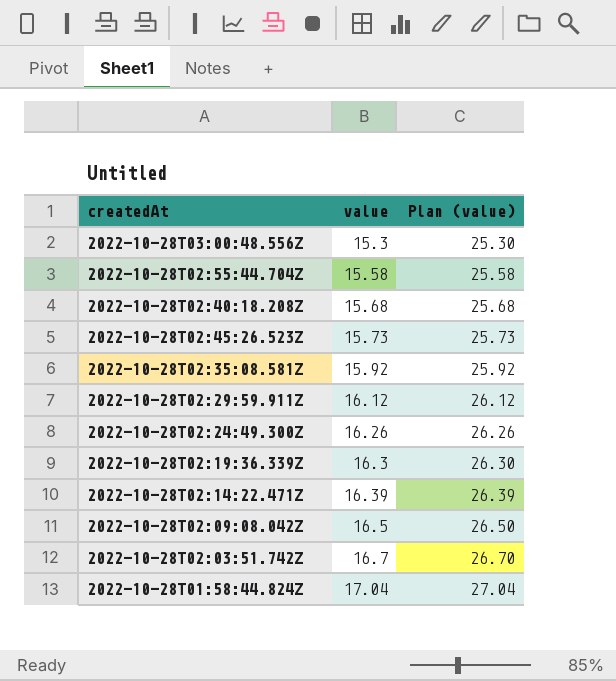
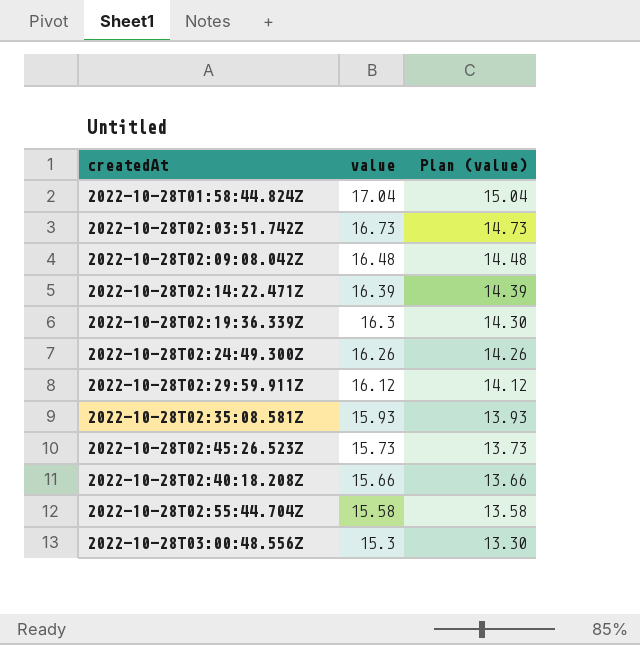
row order: value ascending -> value descending
column Plan (value) | formula: [value] + 10 -> [value] - 2
2022-10-28T02:03:51.742Z | value: 16.7 -> 16.73
2022-10-28T02:09:08.042Z | value: 16.5 -> 16.48
2022-10-28T02:35:08.581Z | value: 15.92 -> 15.93
2022-10-28T02:40:18.208Z | value: 15.68 -> 15.66

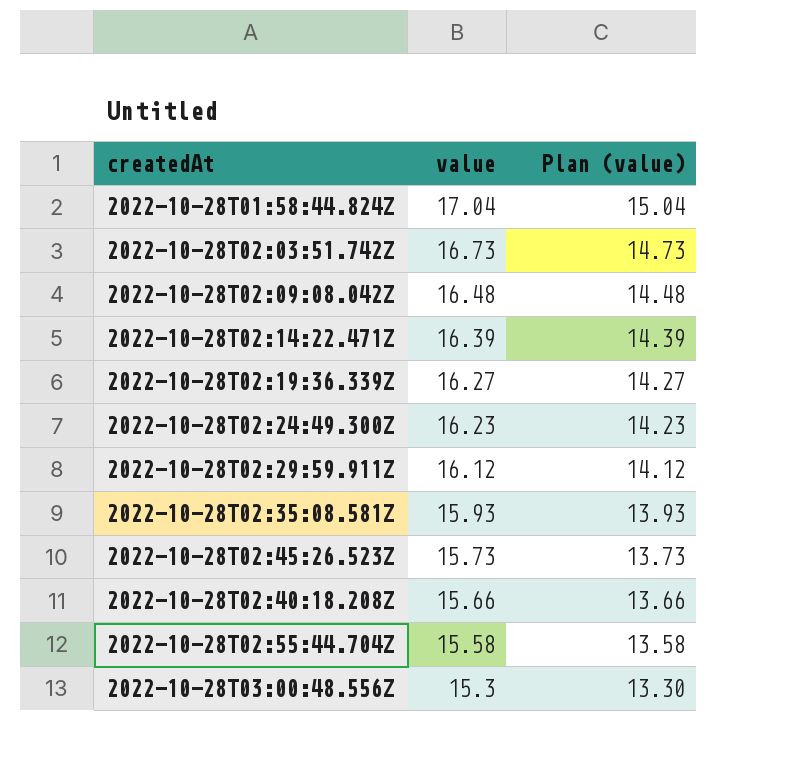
2022-10-28T02:19:36.339Z | value: 16.3 -> 16.27
2022-10-28T02:19:36.339Z | Plan (value): 14.30 -> 14.27
2022-10-28T02:24:49.300Z | value: 16.26 -> 16.23
2022-10-28T02:24:49.300Z | Plan (value): 14.26 -> 14.23

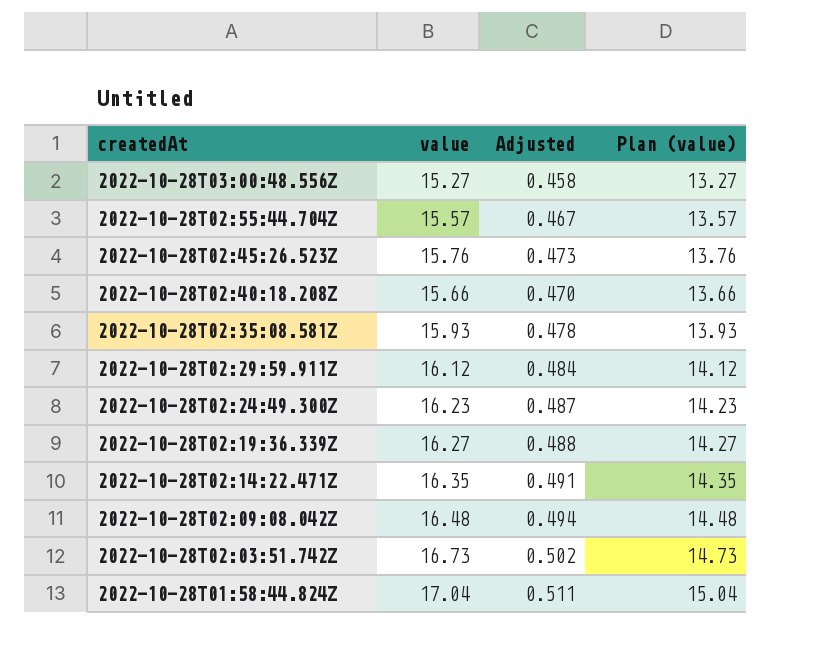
row order: value descending -> createdAt descending
column Adjusted | formula: none -> [value] * 0.03
2022-10-28T03:00:48.556Z | value: 15.3 -> 15.27
2022-10-28T03:00:48.556Z | Plan (value): 13.30 -> 13.27
2022-10-28T02:55:44.704Z | value: 15.58 -> 15.57
2022-10-28T02:55:44.704Z | Plan (value): 13.58 -> 13.57
2022-10-28T02:45:26.523Z | value: 15.73 -> 15.76
2022-10-28T02:45:26.523Z | Plan (value): 13.73 -> 13.76
2022-10-28T02:14:22.471Z | value: 16.39 -> 16.35
2022-10-28T02:14:22.471Z | Plan (value): 14.39 -> 14.35

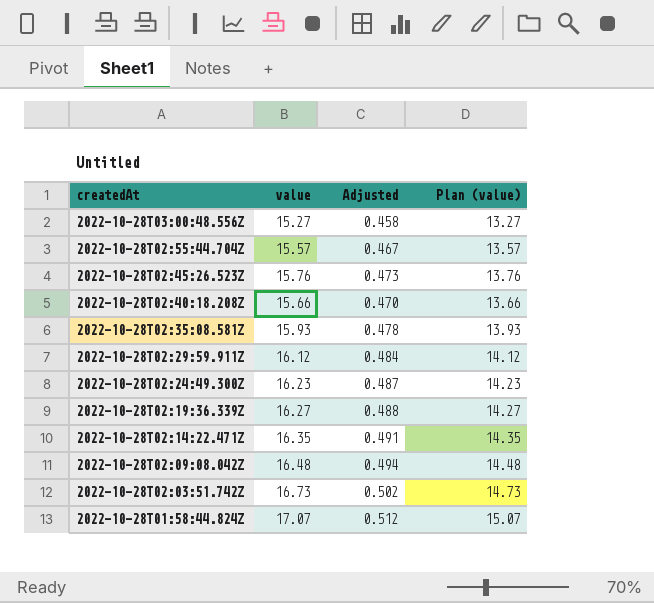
2022-10-28T01:58:44.824Z | value: 17.04 -> 17.07
2022-10-28T01:58:44.824Z | Adjusted: 0.511 -> 0.512
2022-10-28T01:58:44.824Z | Plan (value): 15.04 -> 15.07

